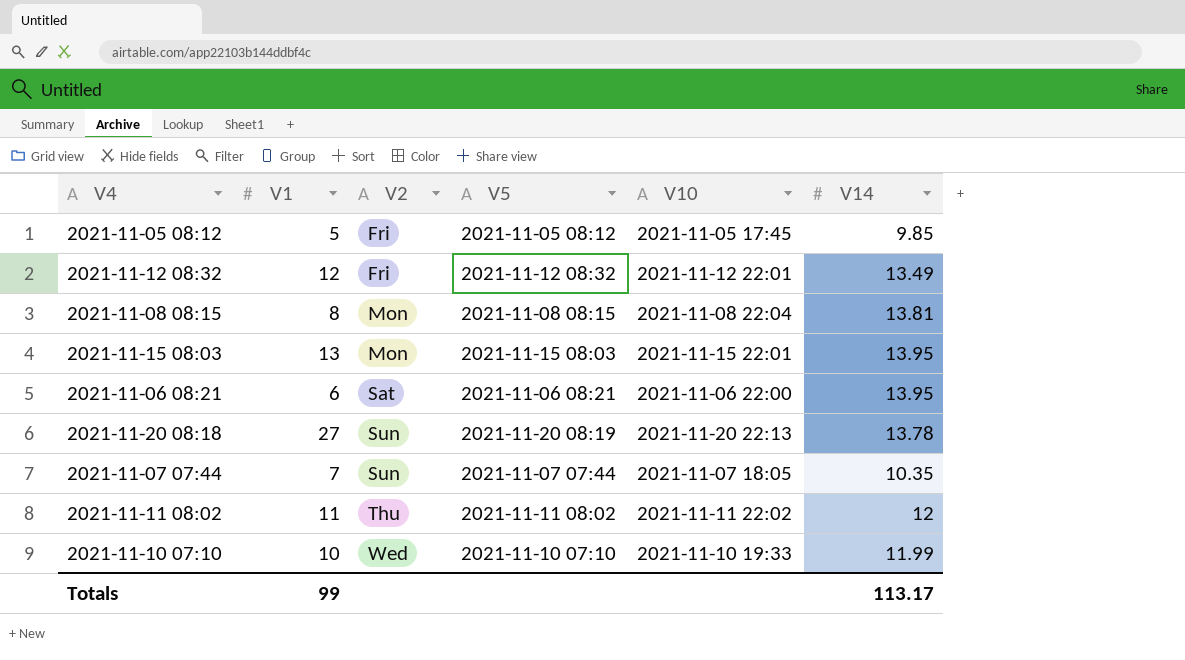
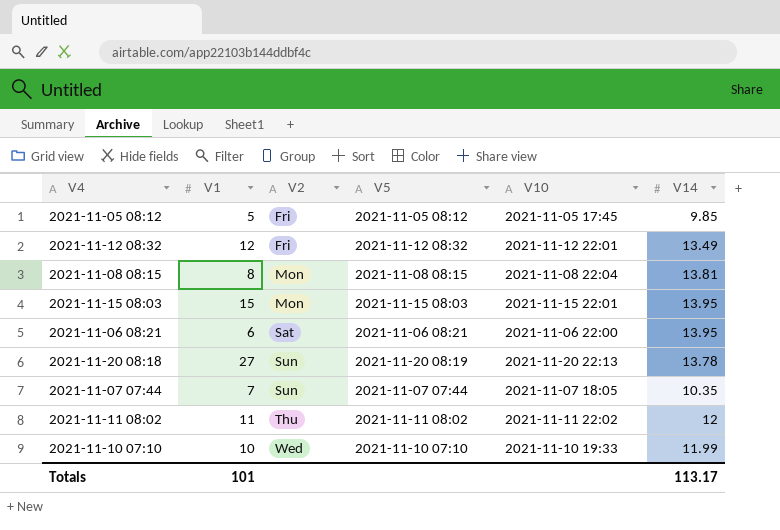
2021-11-15 08:03 | V1: 13 -> 15
Totals | V1: 99 -> 101

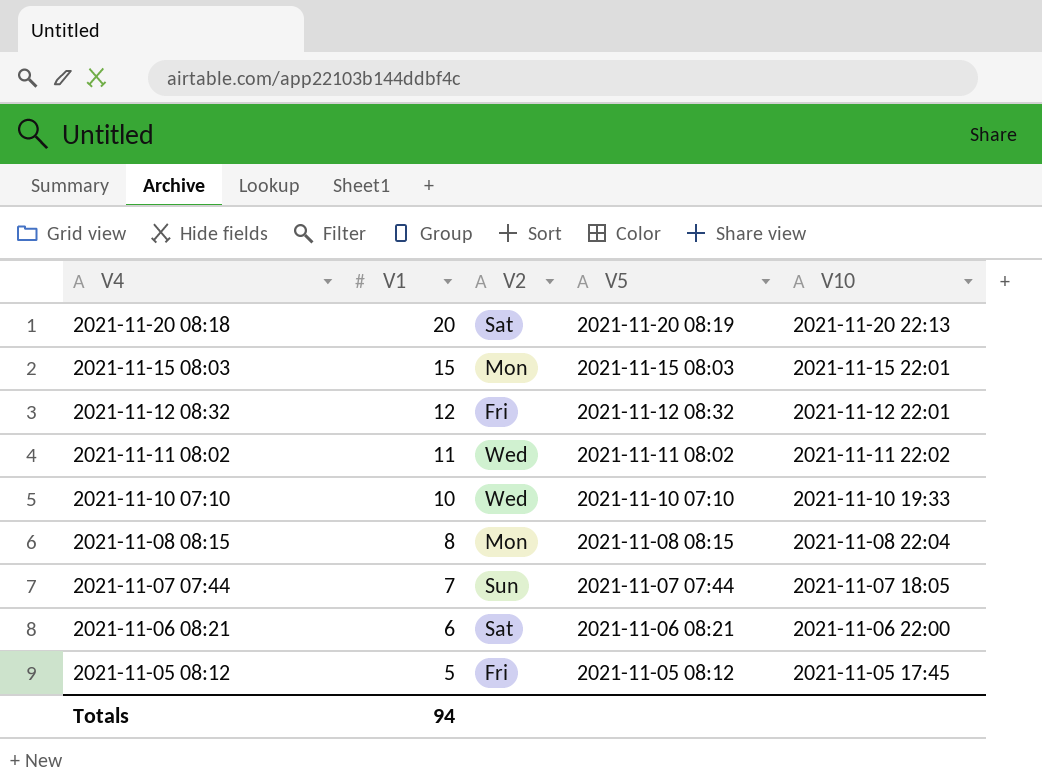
row order: V2 ascending -> V4 descending
column V14 | position: 6 -> none
2021-11-20 08:18 | V1: 27 -> 20
2021-11-20 08:18 | V2: Sun -> Sat
2021-11-11 08:02 | V2: Thu -> Wed
Totals | V1: 101 -> 94

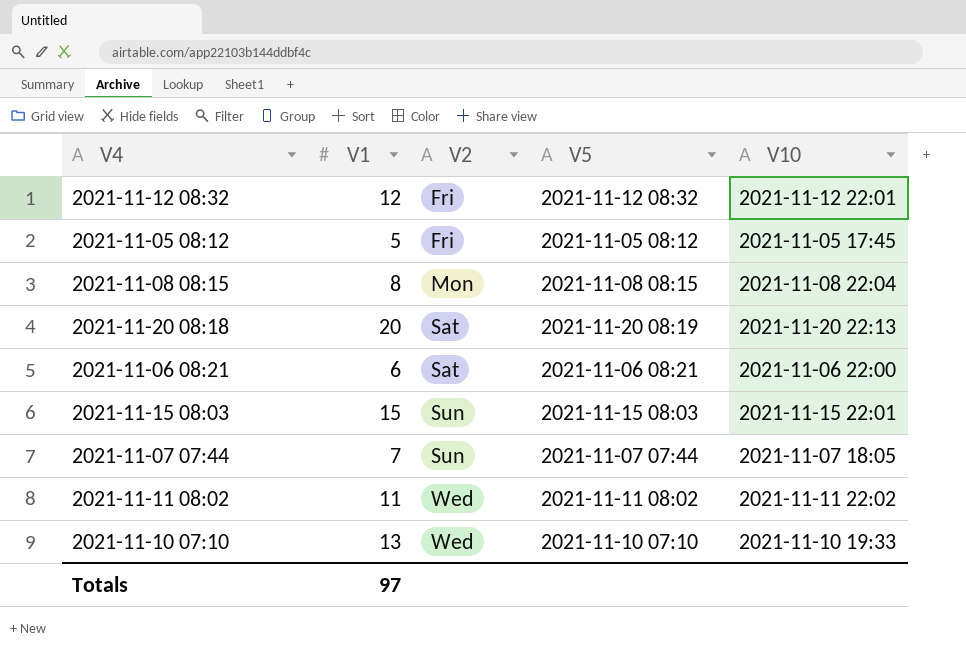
row order: V4 descending -> V2 ascending
2021-11-15 08:03 | V2: Mon -> Sun
2021-11-10 07:10 | V1: 10 -> 13
Totals | V1: 94 -> 97

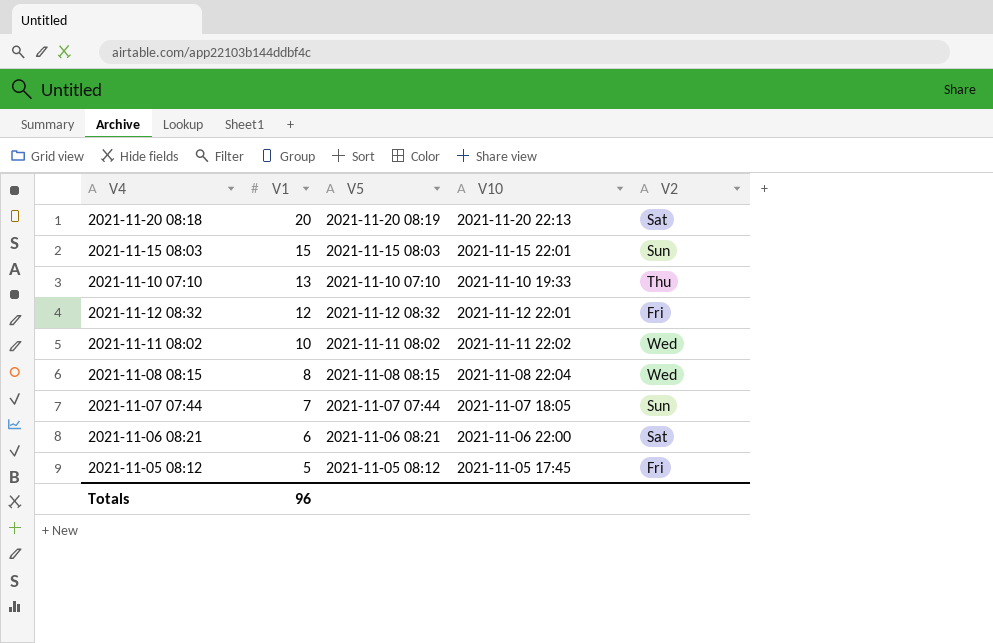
row order: V2 ascending -> V1 descending
column V2 | position: 3 -> 5
2021-11-10 07:10 | V2: Wed -> Thu
2021-11-11 08:02 | V1: 11 -> 10
2021-11-08 08:15 | V2: Mon -> Wed
Totals | V1: 97 -> 96

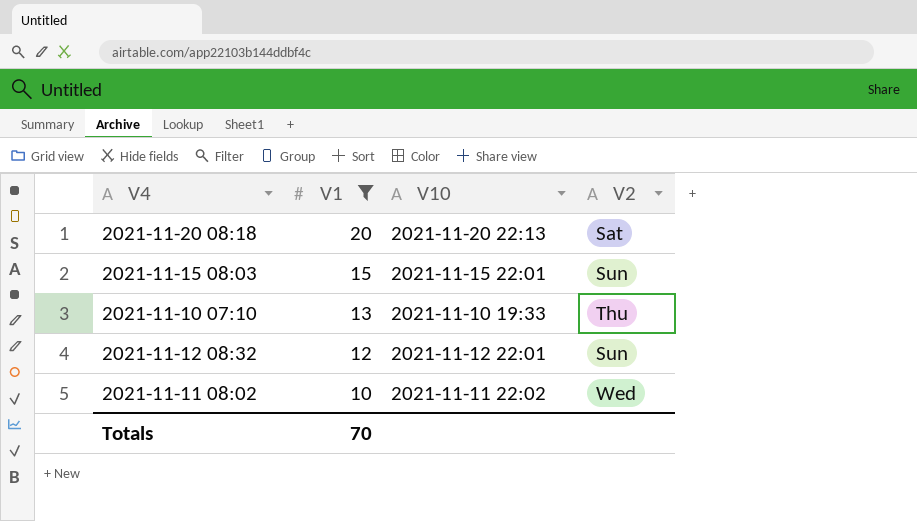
filter: none -> V1 >= 10
column V5 | position: 3 -> none
2021-11-12 08:32 | V2: Fri -> Sun
Totals | V1: 96 -> 70

